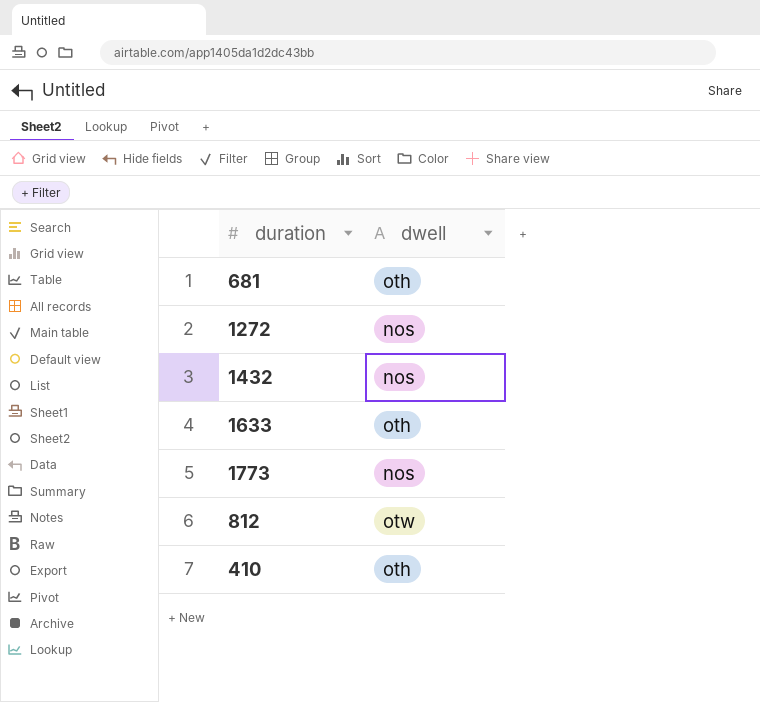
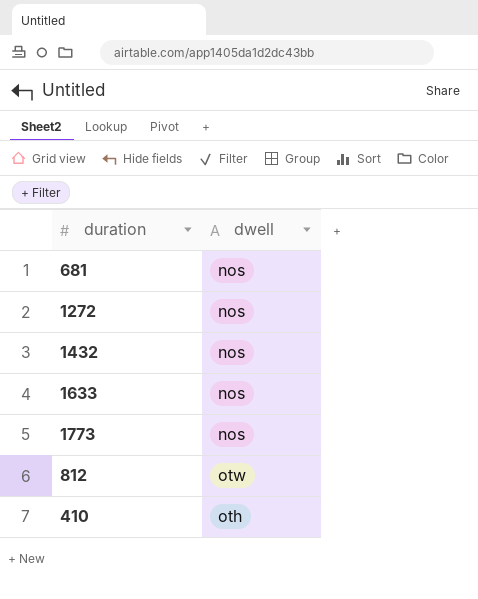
681 | dwell: oth -> nos
1633 | dwell: oth -> nos

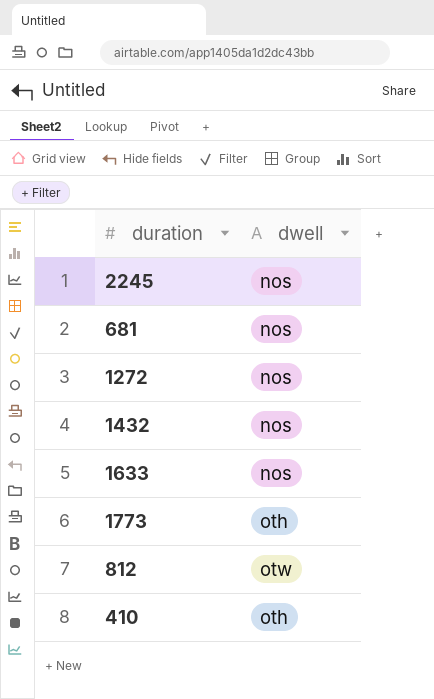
row 2245: none -> nos
1773 | dwell: nos -> oth

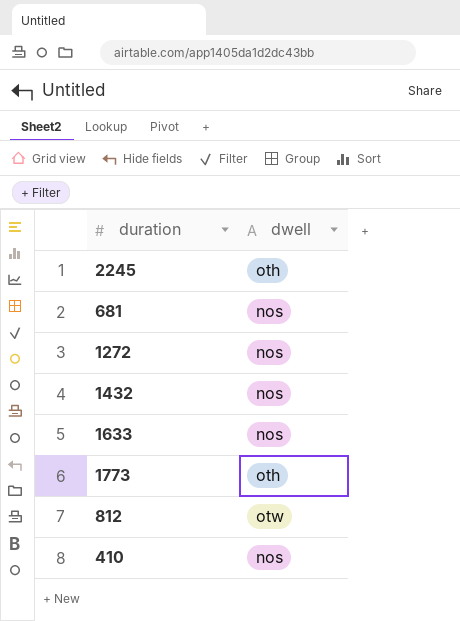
2245 | dwell: nos -> oth
410 | dwell: oth -> nos

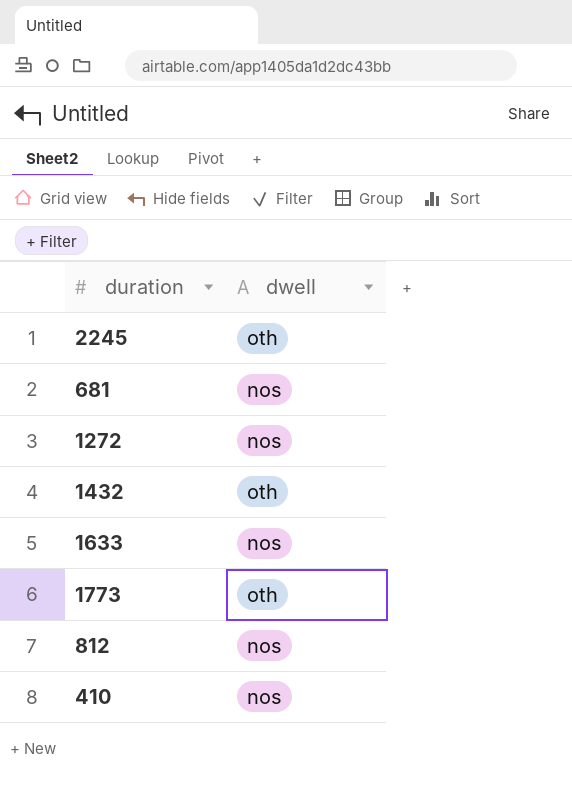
1432 | dwell: nos -> oth
812 | dwell: otw -> nos

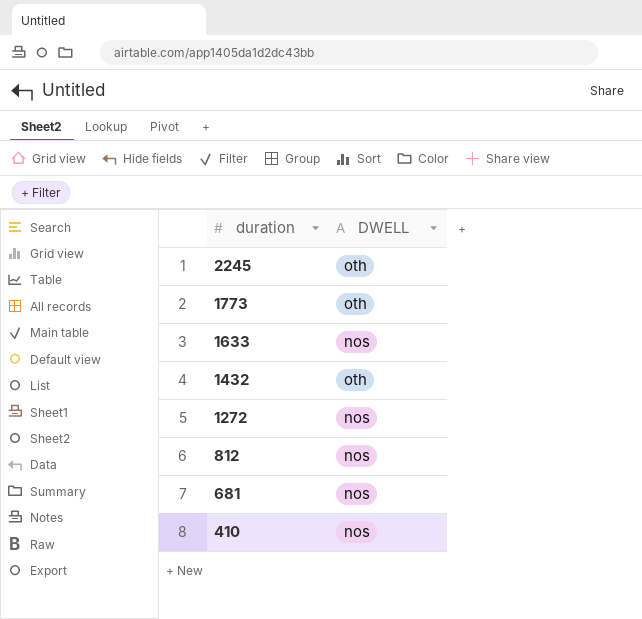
row order: none -> duration descending
column name: dwell -> DWELL

